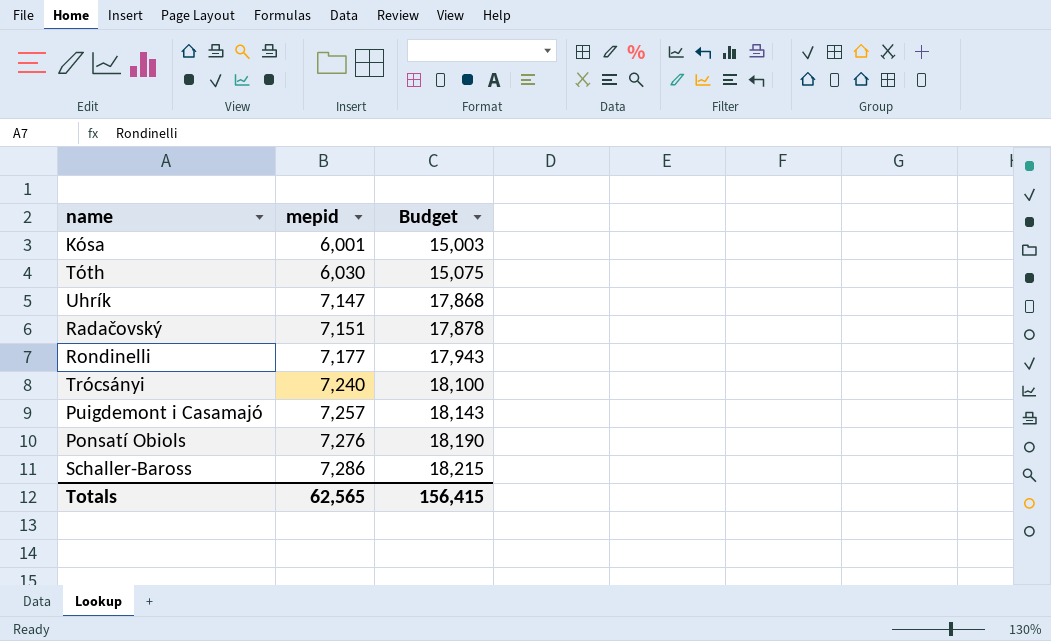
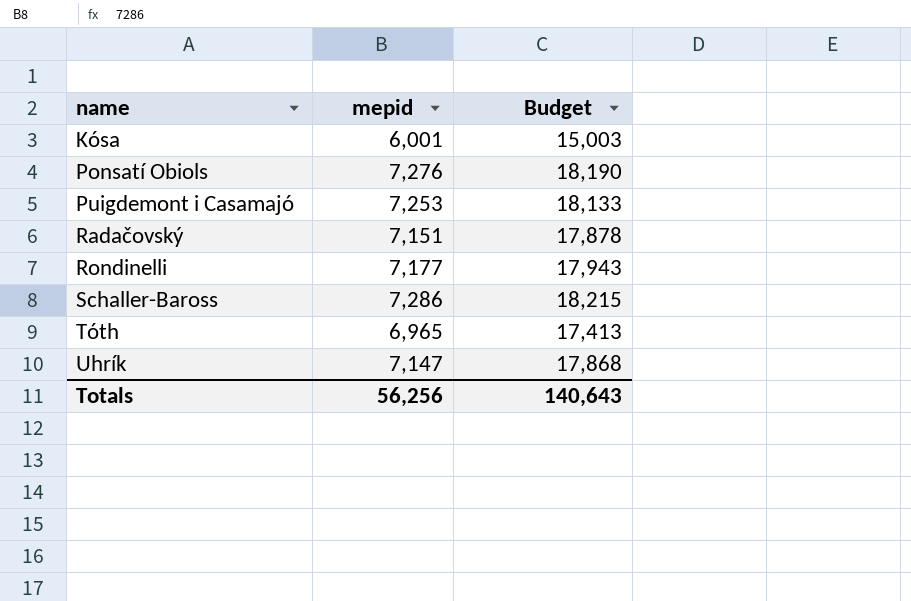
row order: mepid ascending -> name ascending
row Trócsányi: 7,240 | 18,100 -> none
Puigdemont i Casamajó | mepid: 7,257 -> 7,253
Puigdemont i Casamajó | Budget: 18,143 -> 18,133
Tóth | mepid: 6,030 -> 6,965
Tóth | Budget: 15,075 -> 17,413
Totals | mepid: 62,565 -> 56,256
Totals | Budget: 156,415 -> 140,643

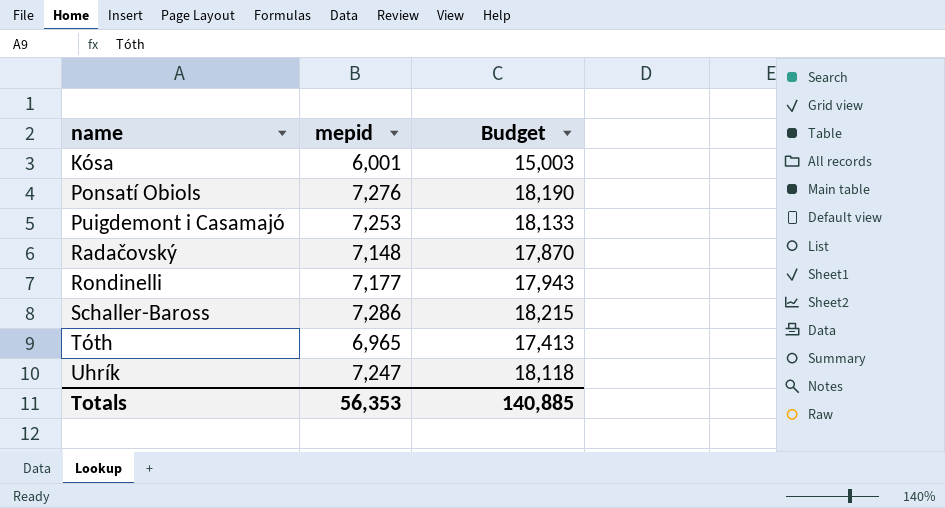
Radačovský | mepid: 7,151 -> 7,148
Radačovský | Budget: 17,878 -> 17,870
Uhrík | mepid: 7,147 -> 7,247
Uhrík | Budget: 17,868 -> 18,118
Totals | mepid: 56,256 -> 56,353
Totals | Budget: 140,643 -> 140,885

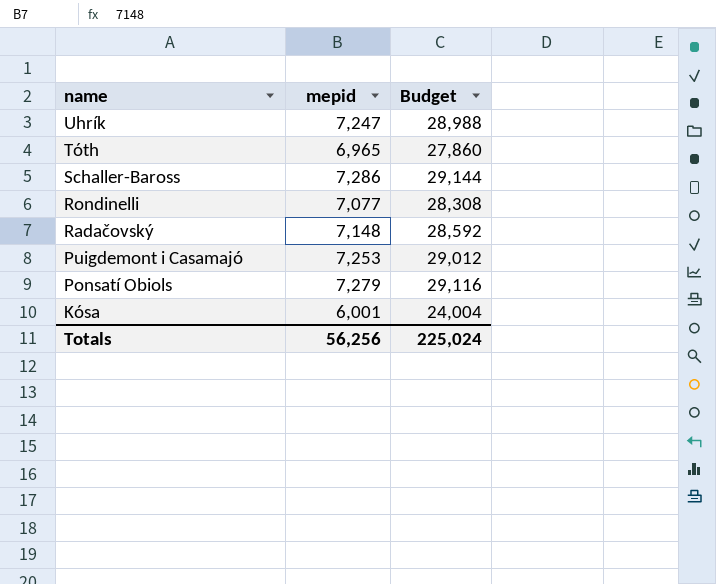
row order: name ascending -> name descending
column Budget | formula: [mepid] * 2.5 -> [mepid] * 4
Rondinelli | mepid: 7,177 -> 7,077
Ponsatí Obiols | mepid: 7,276 -> 7,279
Totals | mepid: 56,353 -> 56,256
Totals | Budget: 140,885 -> 225,024

